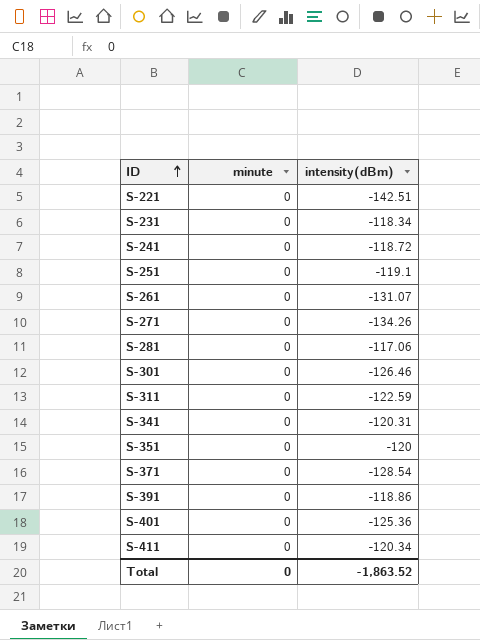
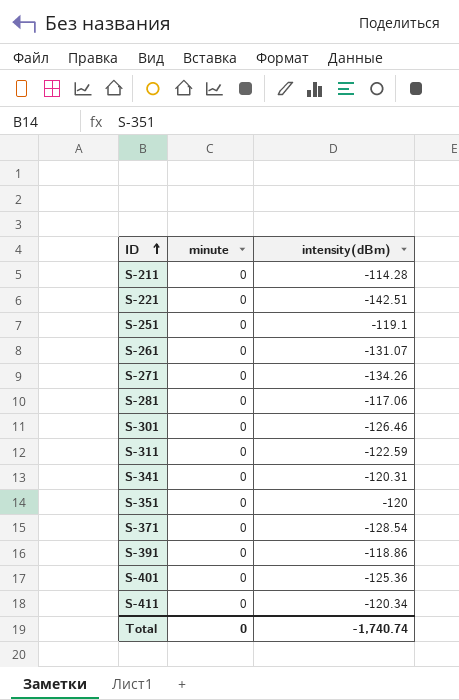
row S-231: 0 | -118.34 -> none
row S-241: 0 | -118.72 -> none
row S-211: none -> 0 | -114.28
Total | intensity(dBm): -1,863.52 -> -1,740.74

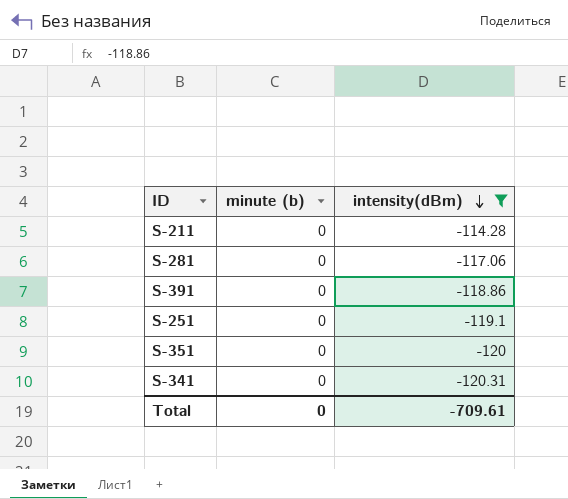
filter: none -> intensity(dBm) >= -120.31
row order: ID ascending -> intensity(dBm) descending
column name: minute -> minute (b)
Total | intensity(dBm): -1,740.74 -> -709.61

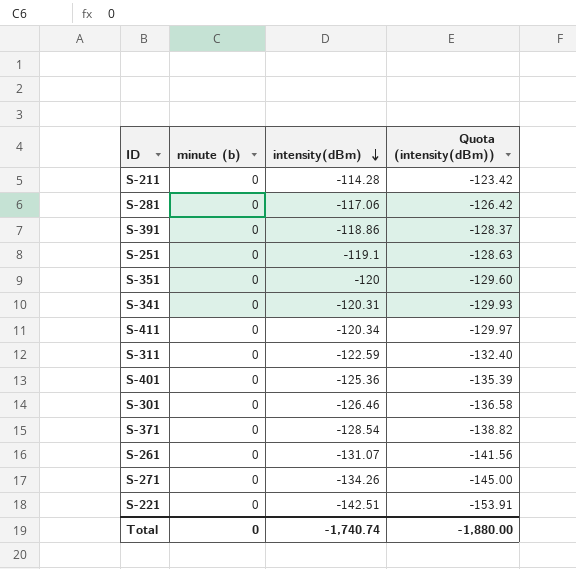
filter: intensity(dBm) >= -120.31 -> none
column Quota (intensity(dBm)) | formula: none -> [intensity(dBm)] * 1.08
Total | intensity(dBm): -709.61 -> -1,740.74

